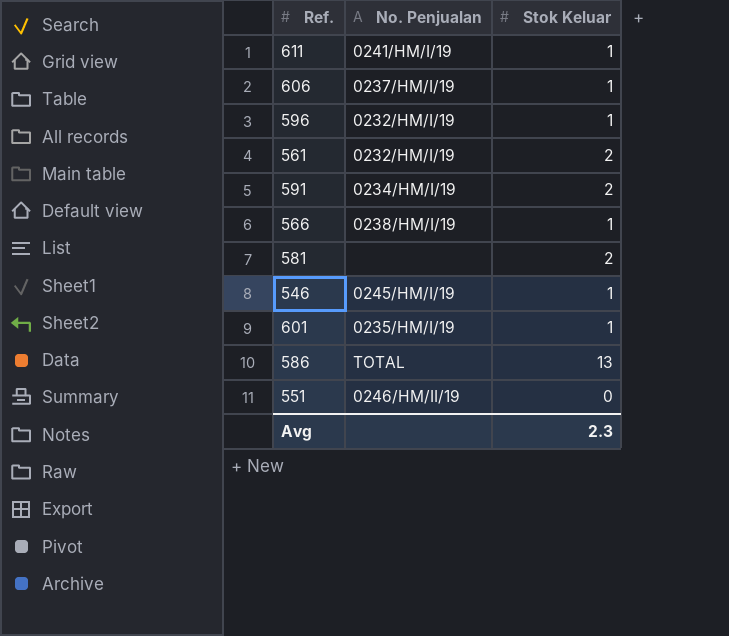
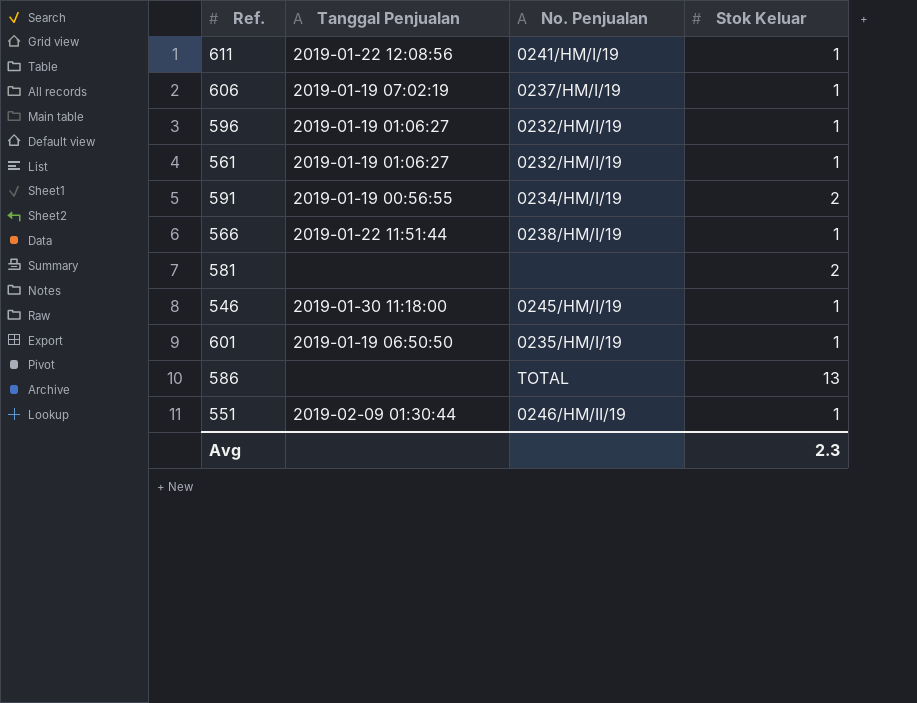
column Tanggal Penjualan | position: none -> 2
561 | Stok Keluar: 2 -> 1
551 | Stok Keluar: 0 -> 1

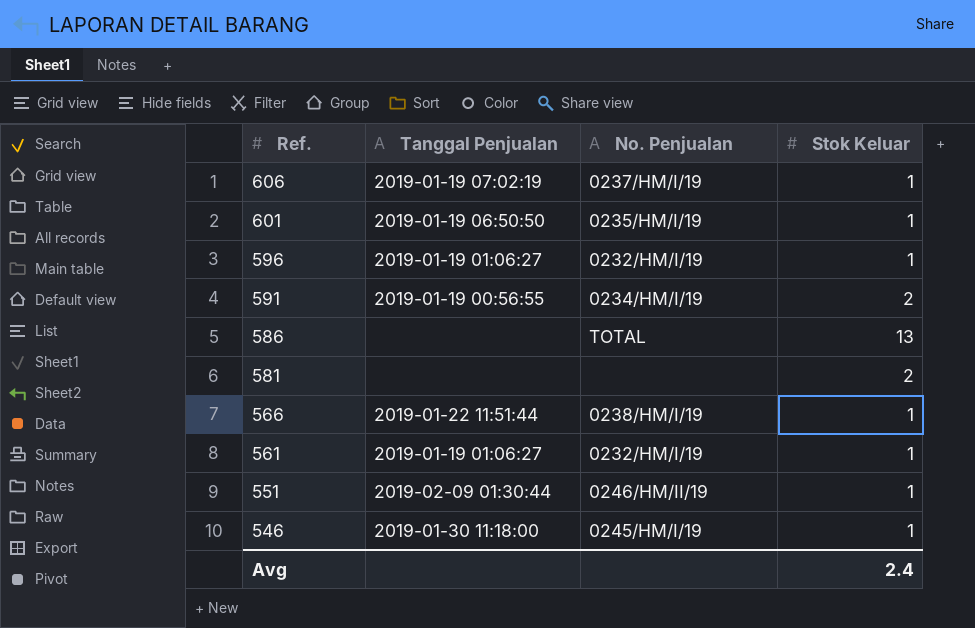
row order: none -> Ref. descending
row 611: 2019-01-22 12:08:56 | 0241/HM/I/19 | 1 -> none
Avg | Stok Keluar: 2.3 -> 2.4

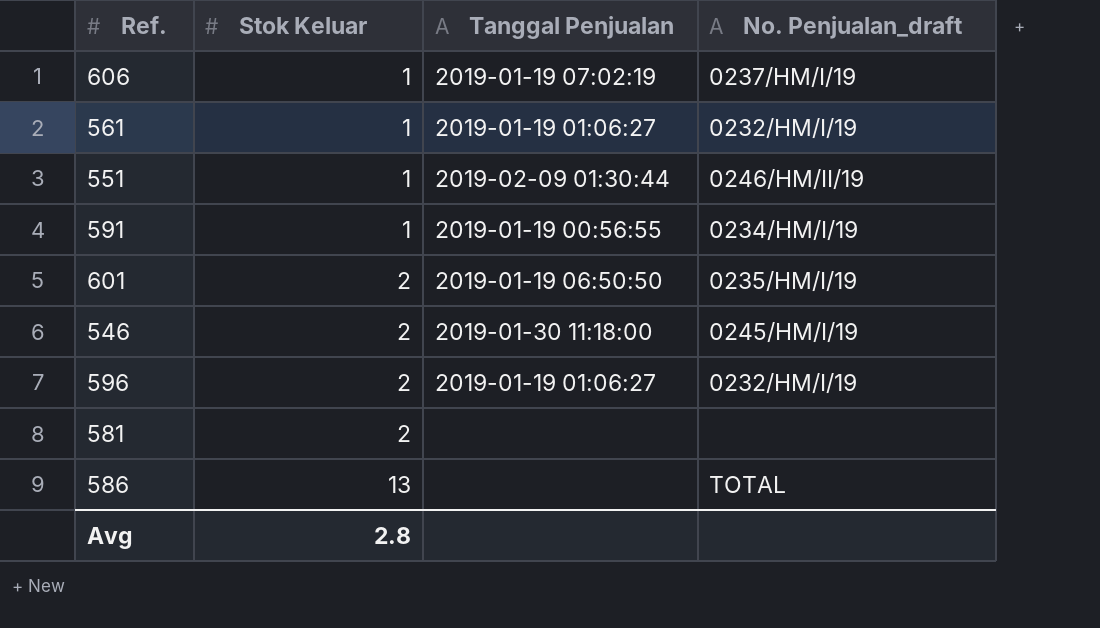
row order: Ref. descending -> Stok Keluar ascending
column Stok Keluar | position: 4 -> 2
column name: No. Penjualan -> No. Penjualan_draft
row 566: 2019-01-22 11:51:44 | 0238/HM/I/19 | 1 -> none
591 | Stok Keluar: 2 -> 1
601 | Stok Keluar: 1 -> 2
546 | Stok Keluar: 1 -> 2
596 | Stok Keluar: 1 -> 2
Avg | Stok Keluar: 2.4 -> 2.8

